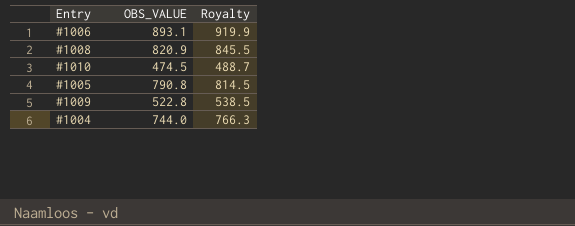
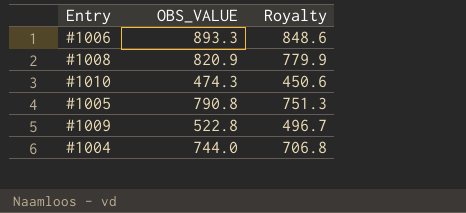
column Royalty | formula: [OBS_VALUE] * 1.03 -> [OBS_VALUE] * 0.95
#1006 | OBS_VALUE: 893.1 -> 893.3
#1010 | OBS_VALUE: 474.5 -> 474.3

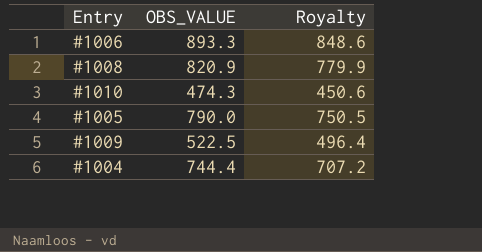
#1005 | OBS_VALUE: 790.8 -> 790.0
#1005 | Royalty: 751.3 -> 750.5
#1009 | OBS_VALUE: 522.8 -> 522.5
#1009 | Royalty: 496.7 -> 496.4
#1004 | OBS_VALUE: 744.0 -> 744.4
#1004 | Royalty: 706.8 -> 707.2

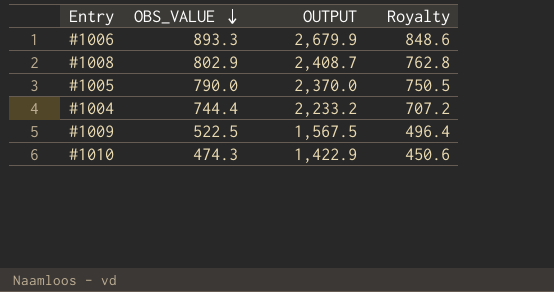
row order: none -> OBS_VALUE descending
column OUTPUT | formula: none -> [OBS_VALUE] * 3
#1008 | OBS_VALUE: 820.9 -> 802.9
#1008 | Royalty: 779.9 -> 762.8

